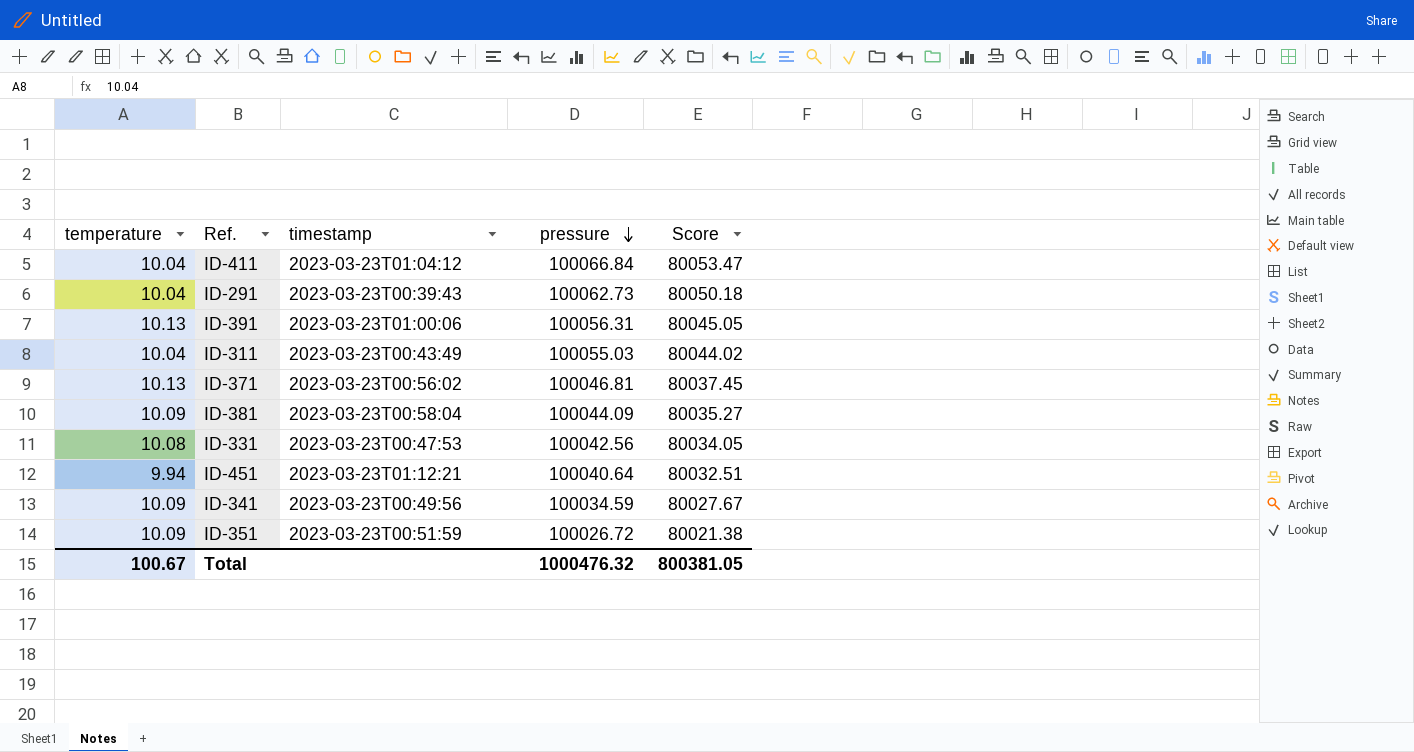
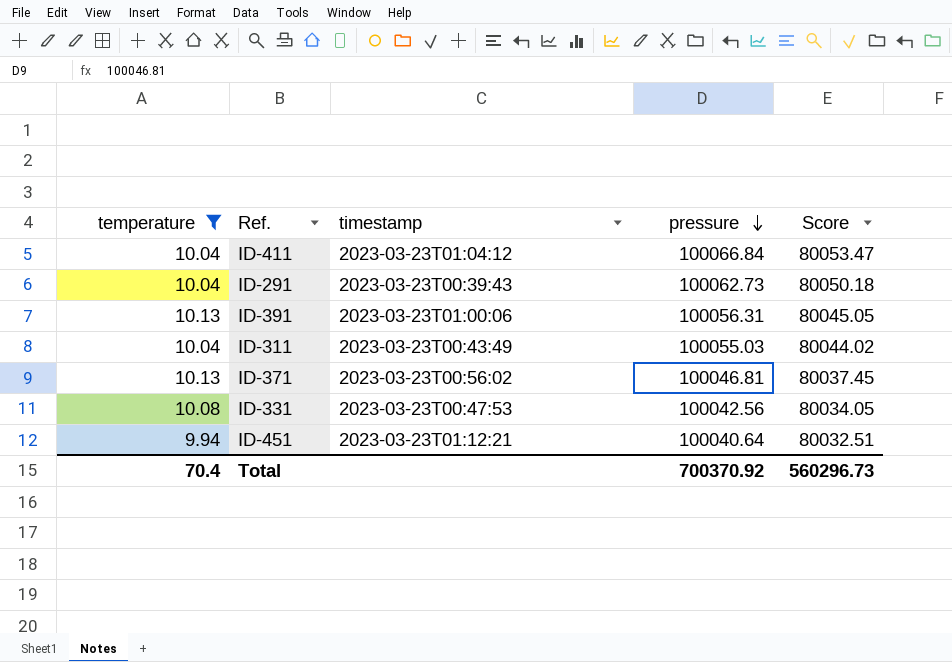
filter: none -> temperature != 10.09
Total | temperature: 100.67 -> 70.4
Total | pressure: 1000476.32 -> 700370.92
Total | Score: 800381.05 -> 560296.73

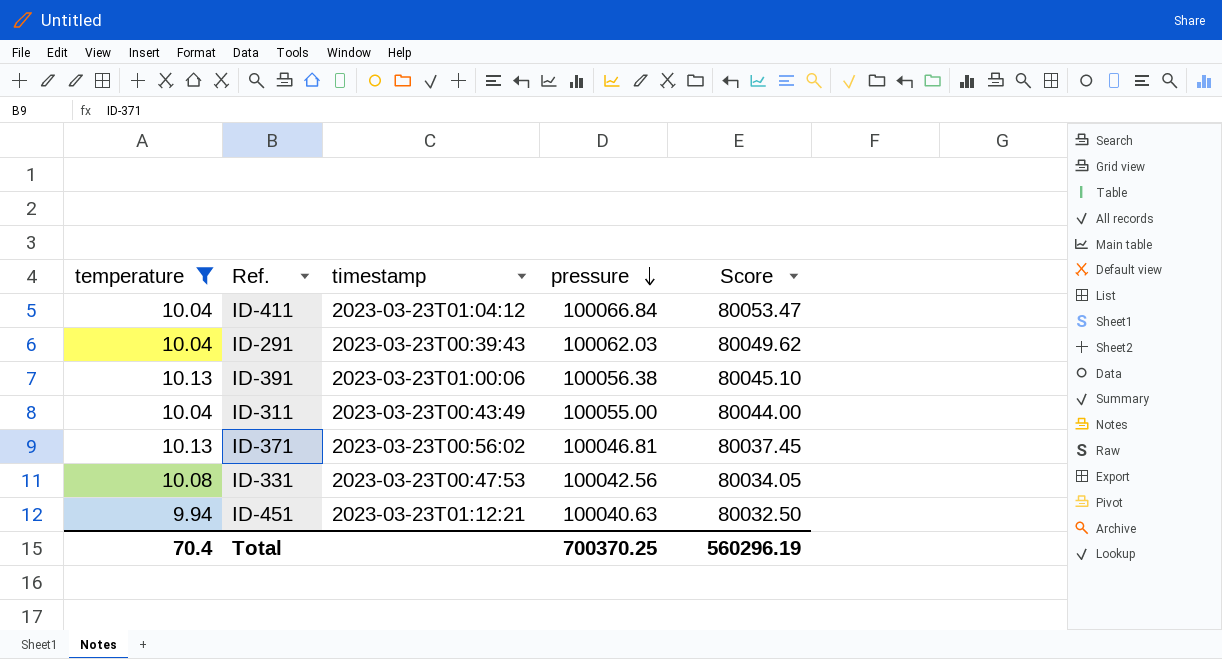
ID-291 | pressure: 100062.73 -> 100062.03
ID-291 | Score: 80050.18 -> 80049.62
ID-391 | pressure: 100056.31 -> 100056.38
ID-391 | Score: 80045.05 -> 80045.10
ID-311 | pressure: 100055.03 -> 100055.00
ID-311 | Score: 80044.02 -> 80044.00
ID-451 | pressure: 100040.64 -> 100040.63
ID-451 | Score: 80032.51 -> 80032.50
Total | pressure: 700370.92 -> 700370.25
Total | Score: 560296.73 -> 560296.19

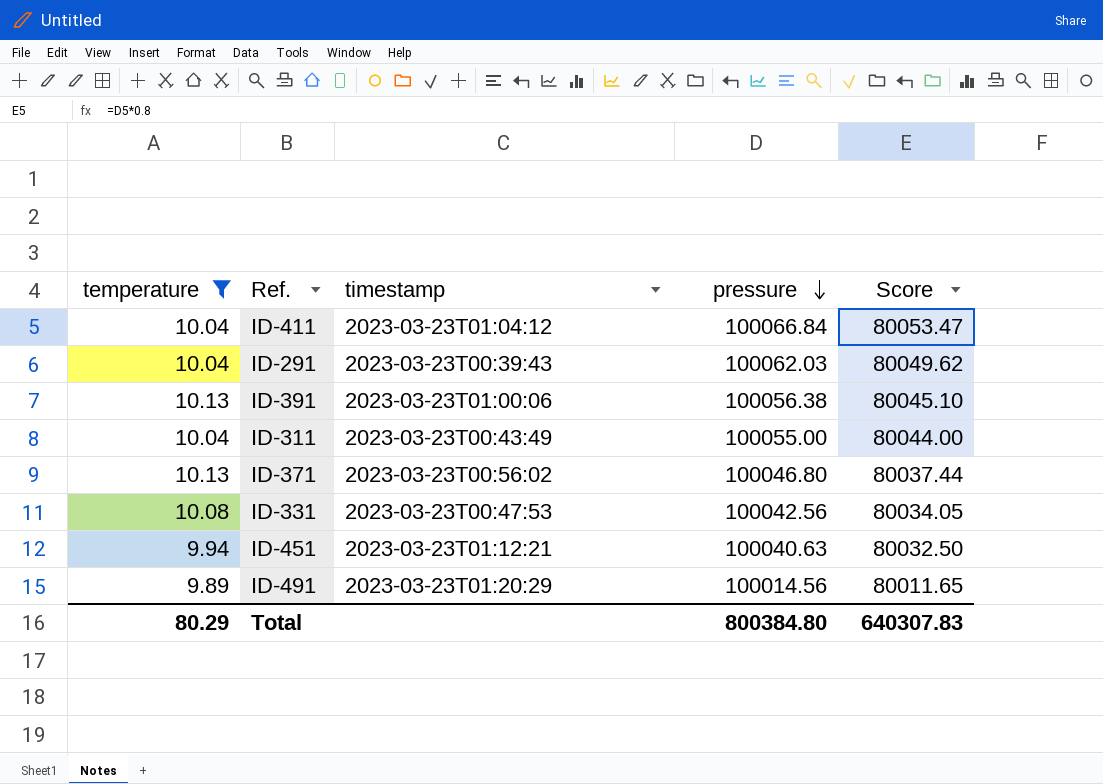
ID-371 | pressure: 100046.81 -> 100046.80
ID-371 | Score: 80037.45 -> 80037.44
row ID-491: none -> 9.89 | 2023-03-23T01:20:29 | 100014.56 | 80011.65
Total | temperature: 70.4 -> 80.29
Total | pressure: 700370.25 -> 800384.80
Total | Score: 560296.19 -> 640307.83

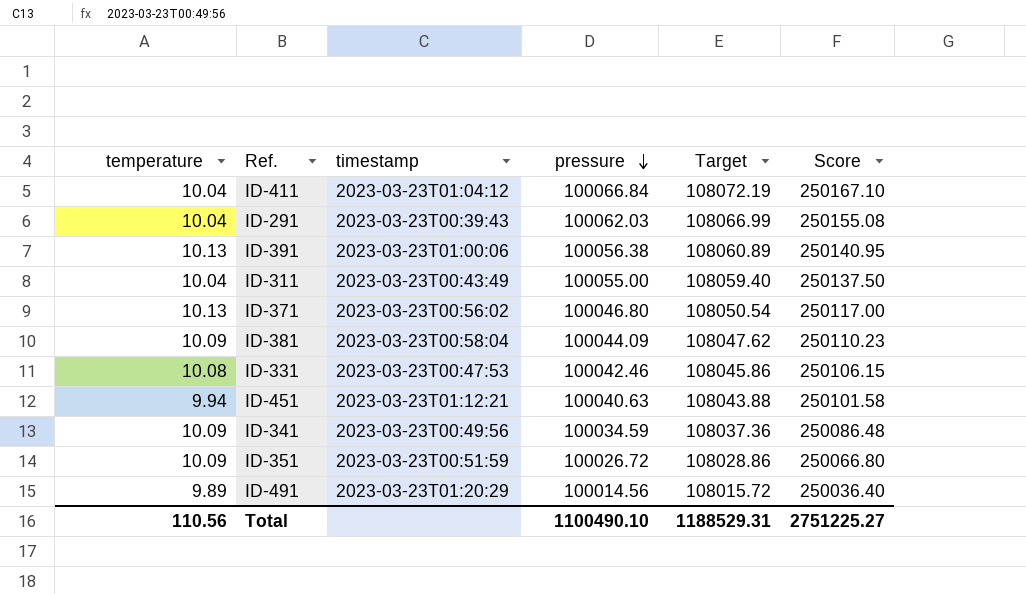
filter: temperature != 10.09 -> none
column Target | formula: none -> [pressure] * 1.08
column Score | formula: [pressure] * 0.8 -> [pressure] * 2.5
ID-331 | pressure: 100042.56 -> 100042.46
Total | temperature: 80.29 -> 110.56
Total | pressure: 800384.80 -> 1100490.10
Total | Score: 640307.83 -> 2751225.27

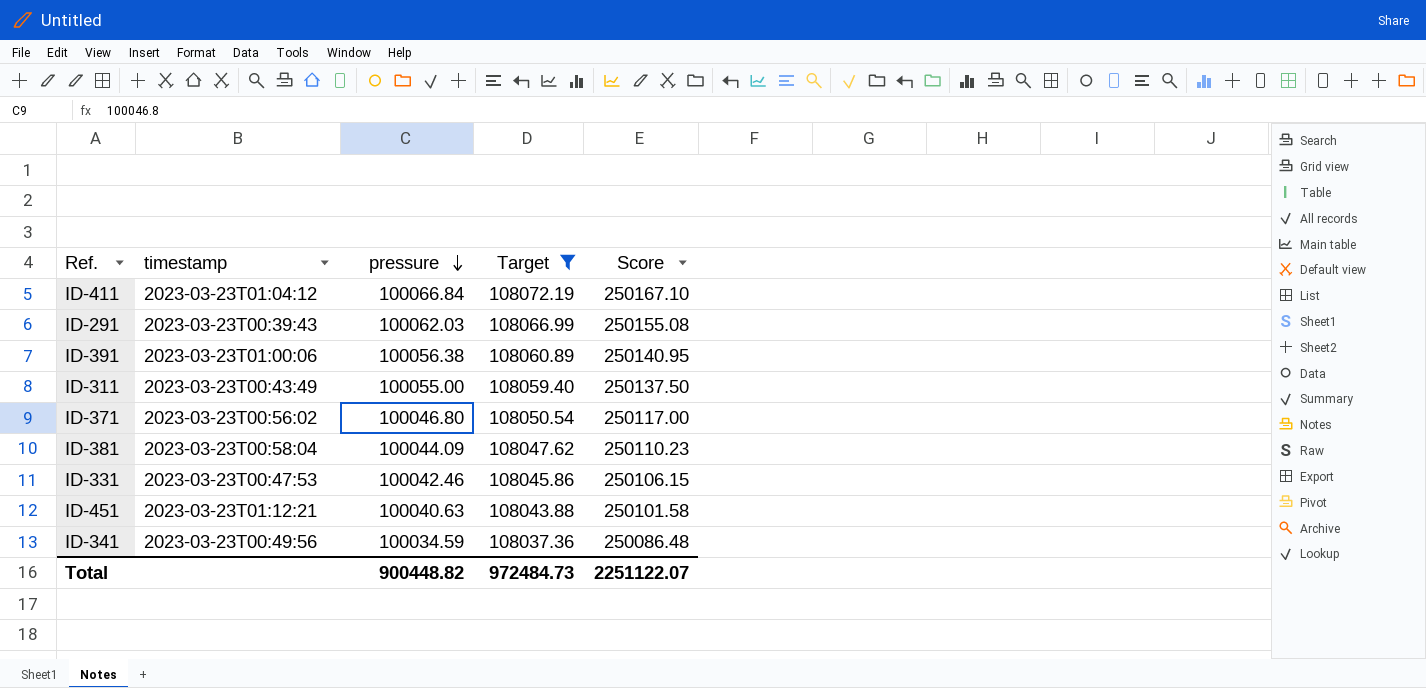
filter: none -> Target >= 108037.36
column temperature | position: 1 -> none
Total | pressure: 1100490.10 -> 900448.82
Total | Target: 1188529.31 -> 972484.73
Total | Score: 2751225.27 -> 2251122.07

